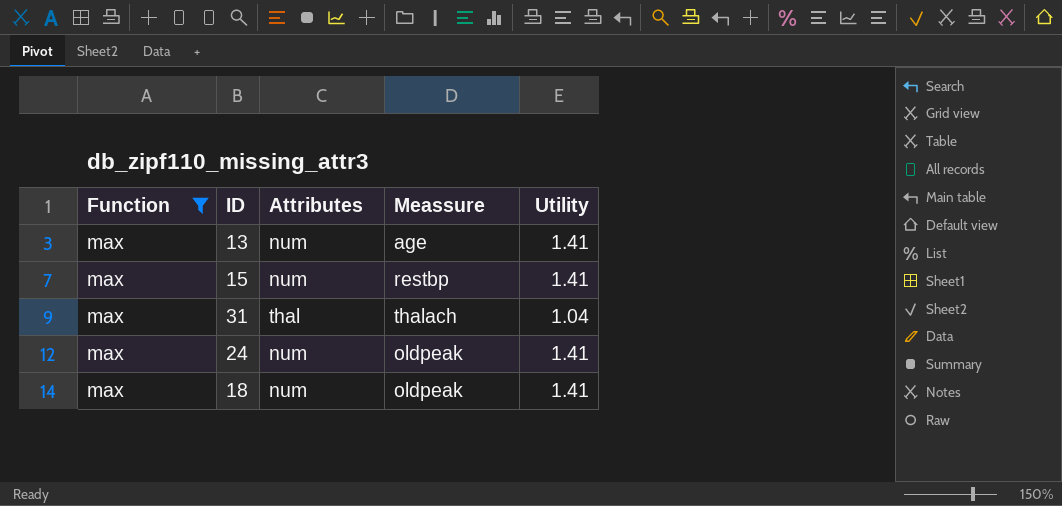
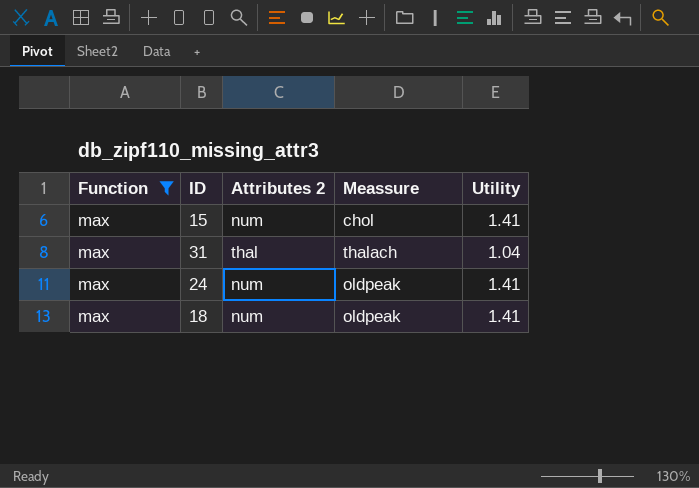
column name: Attributes -> Attributes 2
row 13: max | num | age | 1.41 -> none
15 | Meassure: restbp -> chol

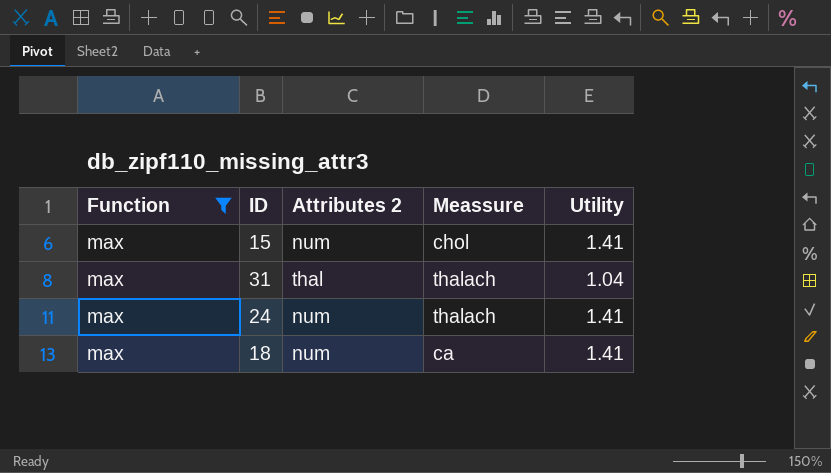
24 | Meassure: oldpeak -> thalach
18 | Meassure: oldpeak -> ca

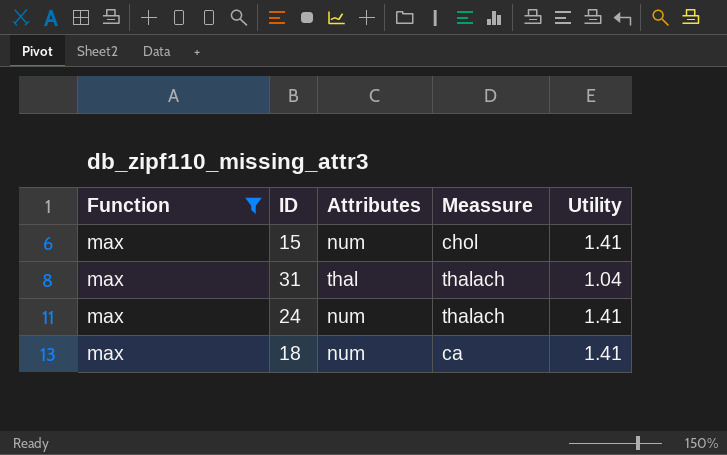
column name: Attributes 2 -> Attributes

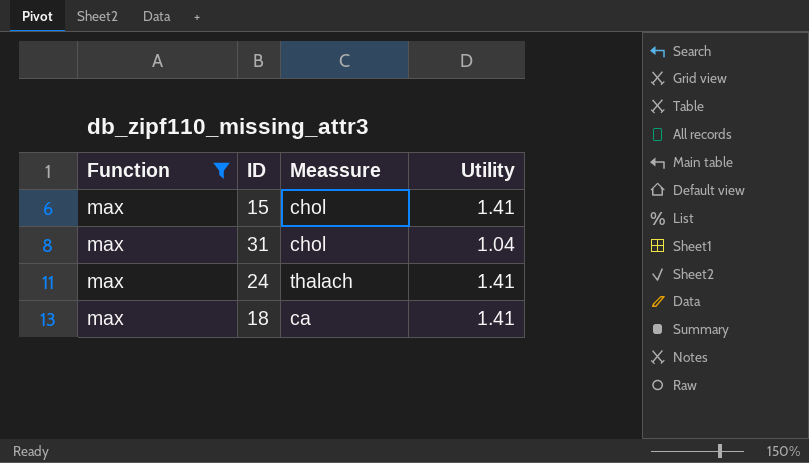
column Attributes | position: 3 -> none
31 | Meassure: thalach -> chol

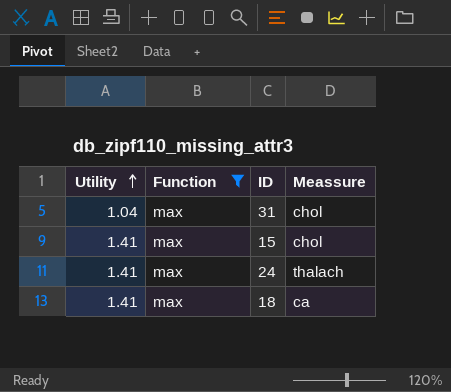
row order: none -> Utility ascending
column Utility | position: 4 -> 1

